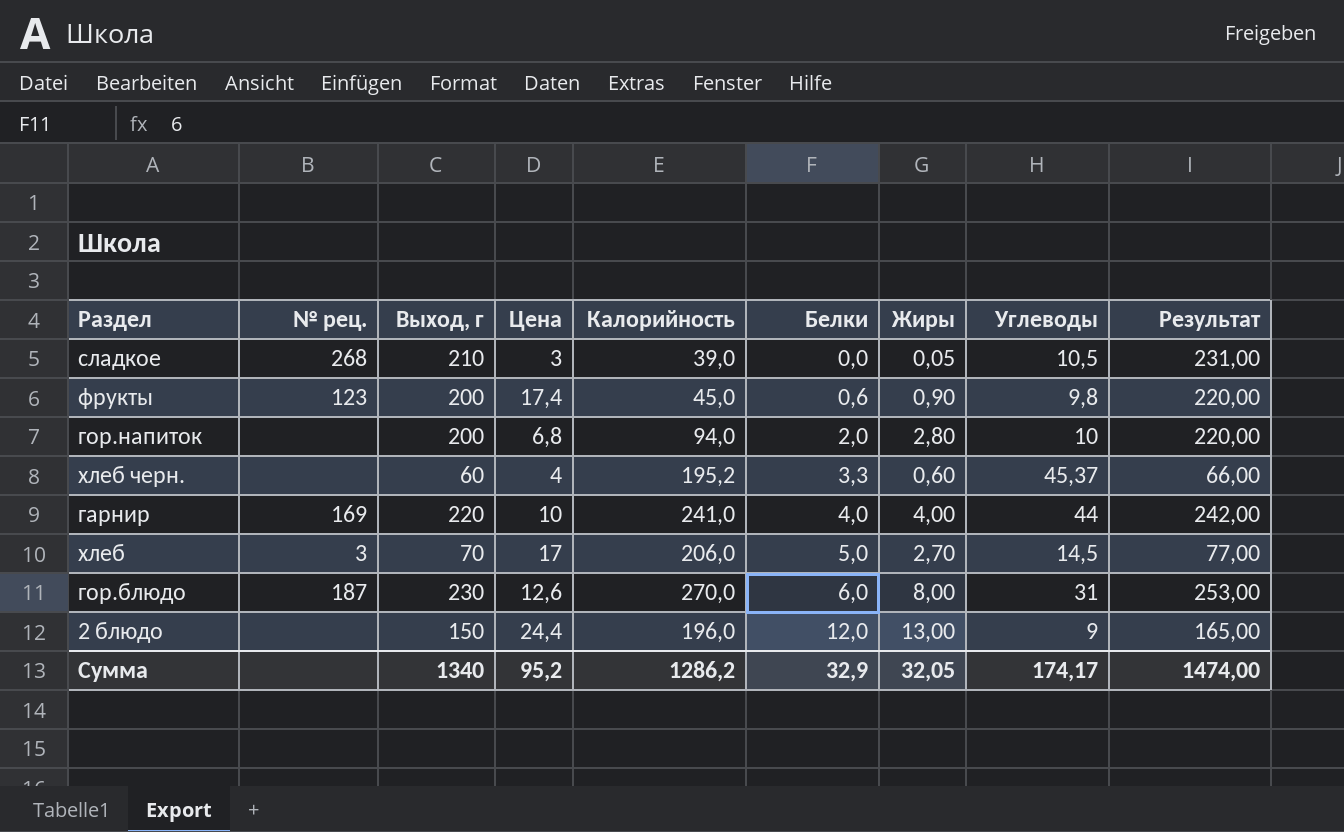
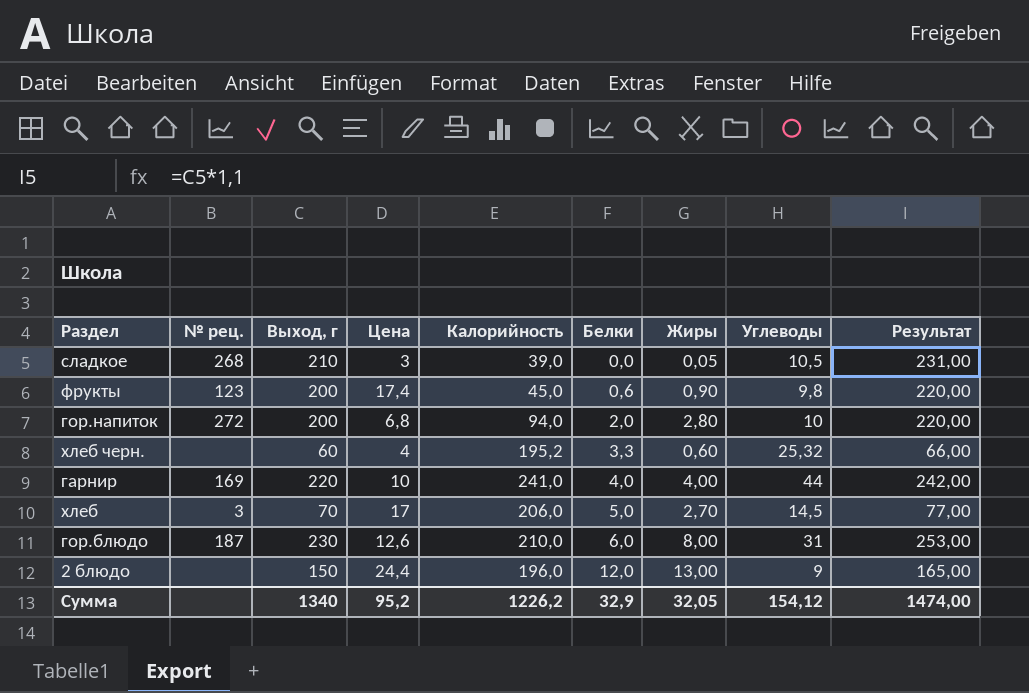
гор.напиток | № рец.: none -> 272
хлеб черн. | Углеводы: 45,37 -> 25,32
гор.блюдо | Калорийность: 270,0 -> 210,0
Сумма | Калорийность: 1286,2 -> 1226,2
Сумма | Углеводы: 174,17 -> 154,12

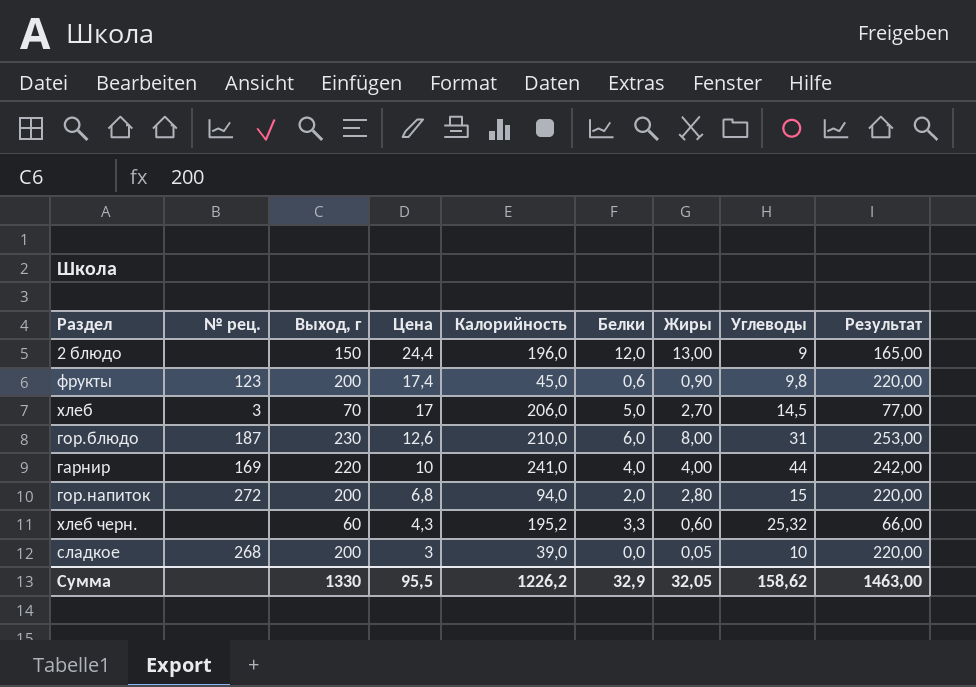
row order: Белки ascending -> Цена descending
гор.напиток | Углеводы: 10 -> 15
хлеб черн. | Цена: 4 -> 4,3
сладкое | Выход, г: 210 -> 200
сладкое | Углеводы: 10,5 -> 10
сладкое | Результат: 231,00 -> 220,00
Сумма | Выход, г: 1340 -> 1330
Сумма | Цена: 95,2 -> 95,5
Сумма | Углеводы: 154,12 -> 158,62
Сумма | Результат: 1474,00 -> 1463,00

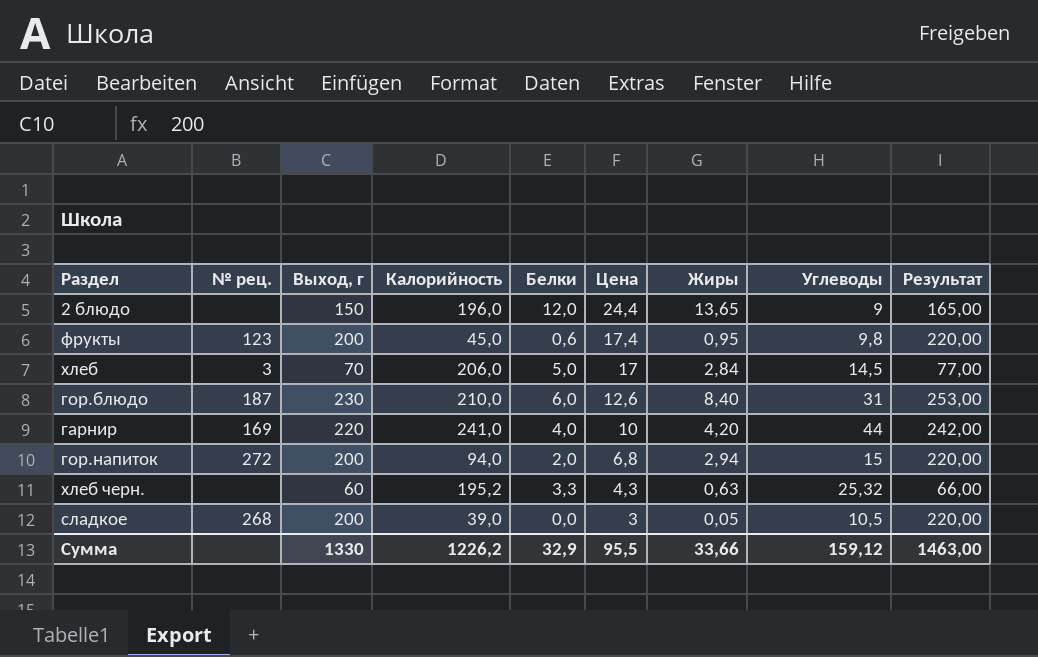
column Цена | position: 4 -> 6
2 блюдо | Жиры: 13,00 -> 13,65
фрукты | Жиры: 0,90 -> 0,95
хлеб | Жиры: 2,70 -> 2,84
гор.блюдо | Жиры: 8,00 -> 8,40
гарнир | Жиры: 4,00 -> 4,20
гор.напиток | Жиры: 2,80 -> 2,94
хлеб черн. | Жиры: 0,60 -> 0,63
сладкое | Углеводы: 10 -> 10,5
Сумма | Жиры: 32,05 -> 33,66
Сумма | Углеводы: 158,62 -> 159,12

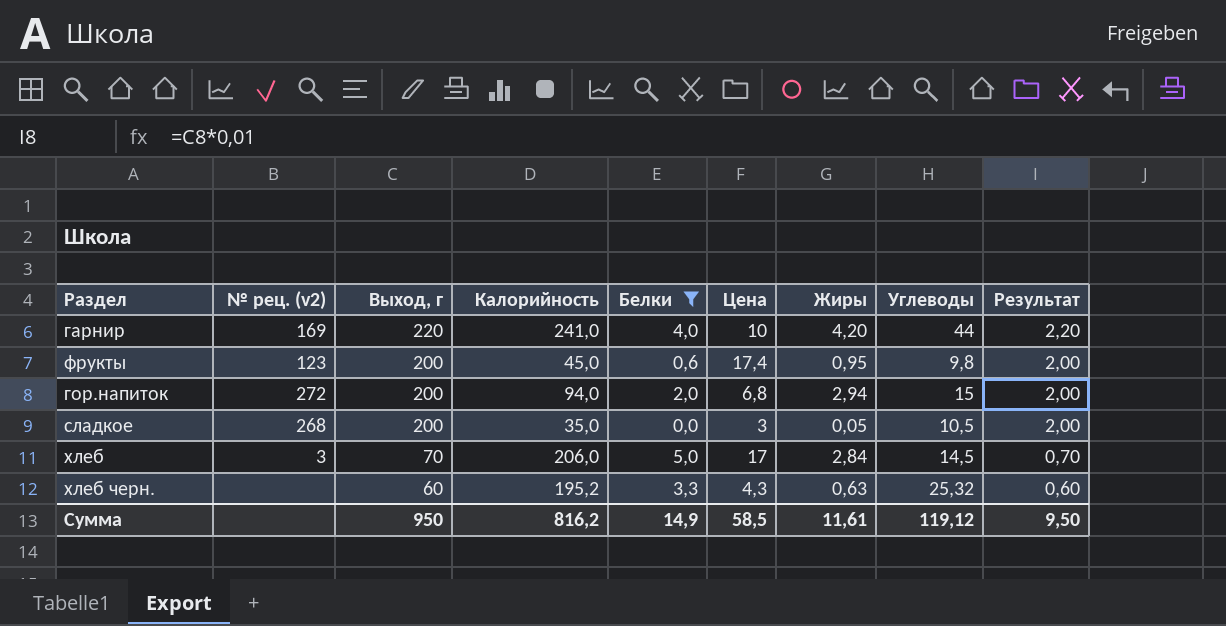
filter: none -> Белки <= 5,0
row order: Цена descending -> Выход, г descending
column name: № рец. -> № рец. (v2)
column Результат | formula: [Выход, г] * 1,1 -> [Выход, г] * 0,01
сладкое | Калорийность: 39,0 -> 35,0
Сумма | Выход, г: 1330 -> 950
Сумма | Калорийность: 1226,2 -> 816,2
Сумма | Белки: 32,9 -> 14,9
Сумма | Цена: 95,5 -> 58,5
Сумма | Жиры: 33,66 -> 11,61
Сумма | Углеводы: 159,12 -> 119,12
Сумма | Результат: 1463,00 -> 9,50

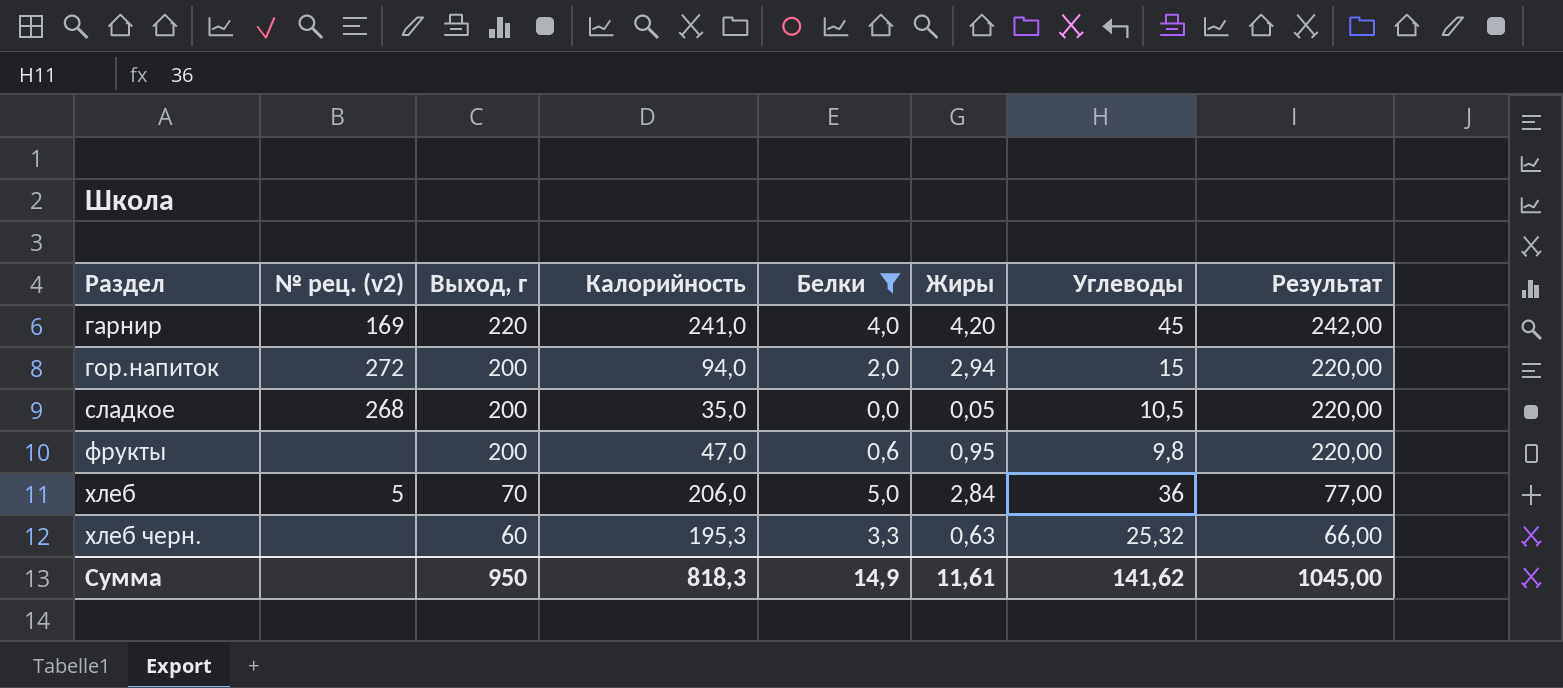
row order: Выход, г descending -> Раздел ascending
column Цена | position: 6 -> none
column Результат | formula: [Выход, г] * 0,01 -> [Выход, г] * 1,1
гарнир | Углеводы: 44 -> 45
фрукты | № рец. (v2): 123 -> none
фрукты | Калорийность: 45,0 -> 47,0
хлеб | № рец. (v2): 3 -> 5
хлеб | Углеводы: 14,5 -> 36
хлеб черн. | Калорийность: 195,2 -> 195,3
Сумма | Калорийность: 816,2 -> 818,3
Сумма | Углеводы: 119,12 -> 141,62
Сумма | Результат: 9,50 -> 1045,00

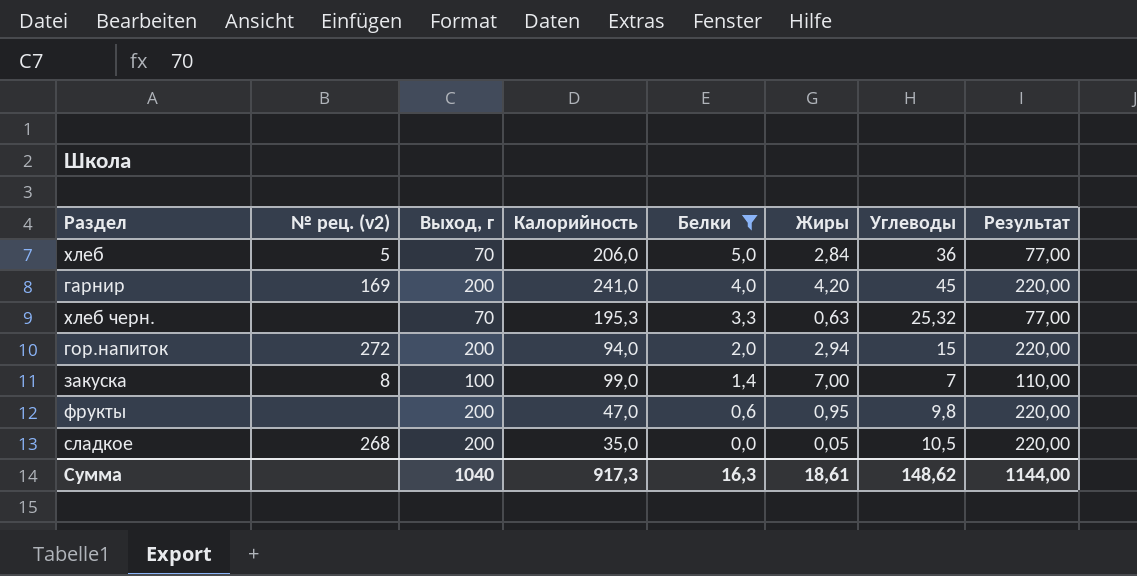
row order: Раздел ascending -> Белки descending
гарнир | Выход, г: 220 -> 200
гарнир | Результат: 242,00 -> 220,00
хлеб черн. | Выход, г: 60 -> 70
хлеб черн. | Результат: 66,00 -> 77,00
row закуска: none -> 8 | 100 | 99,0 | 1,4 | 7,00 | 7 | 110,00
Сумма | Выход, г: 950 -> 1040
Сумма | Калорийность: 818,3 -> 917,3
Сумма | Белки: 14,9 -> 16,3
Сумма | Жиры: 11,61 -> 18,61
Сумма | Углеводы: 141,62 -> 148,62
Сумма | Результат: 1045,00 -> 1144,00

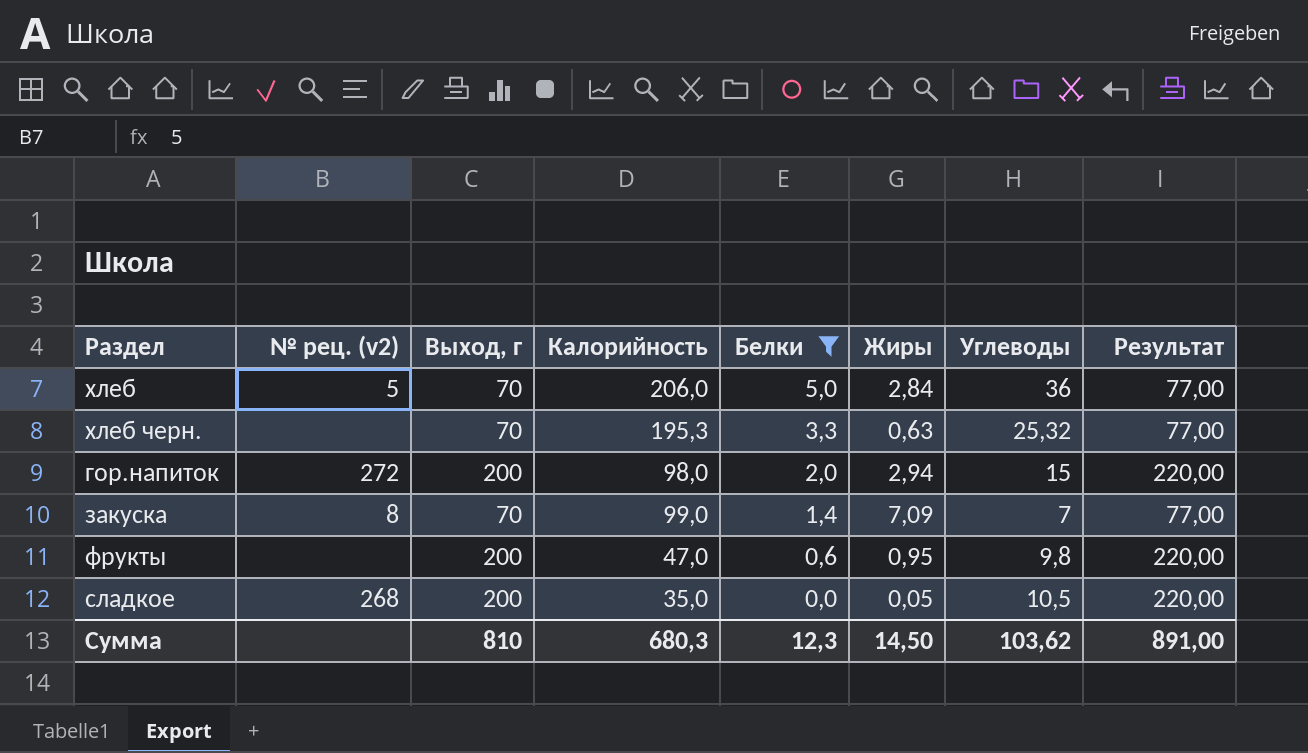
row гарнир: 169 | 200 | 241,0 | 4,0 | 4,20 | 45 | 220,00 -> none
гор.напиток | Калорийность: 94,0 -> 98,0
закуска | Выход, г: 100 -> 70
закуска | Жиры: 7,00 -> 7,09
закуска | Результат: 110,00 -> 77,00
Сумма | Выход, г: 1040 -> 810
Сумма | Калорийность: 917,3 -> 680,3
Сумма | Белки: 16,3 -> 12,3
Сумма | Жиры: 18,61 -> 14,50
Сумма | Углеводы: 148,62 -> 103,62
Сумма | Результат: 1144,00 -> 891,00

